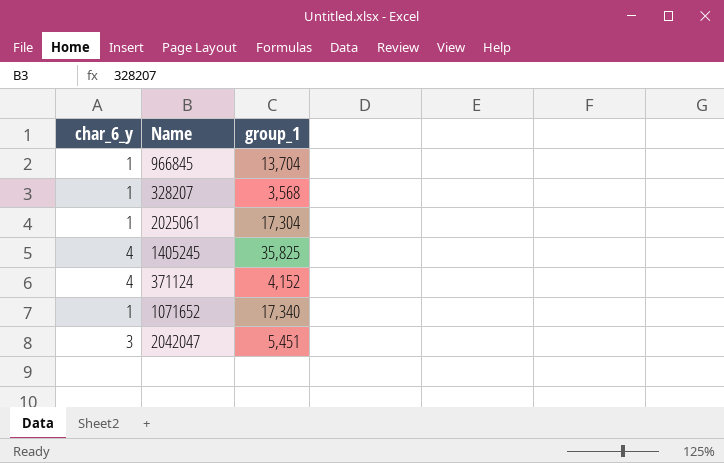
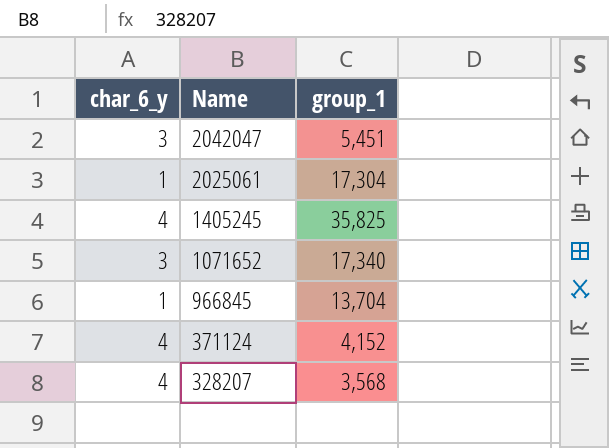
row order: none -> Name descending
1071652 | char_6_y: 1 -> 3
328207 | char_6_y: 1 -> 4

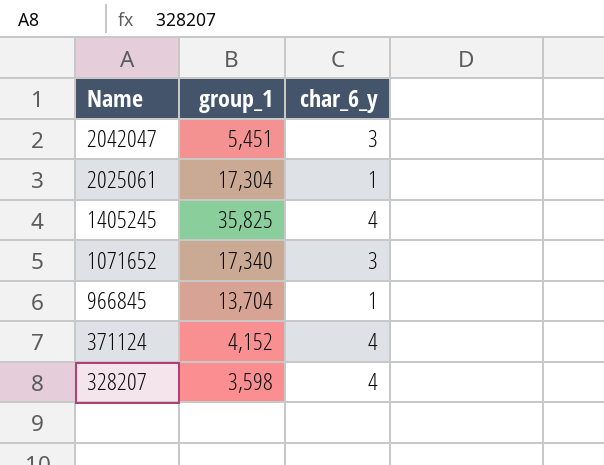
column char_6_y | position: 1 -> 3
328207 | group_1: 3,568 -> 3,598

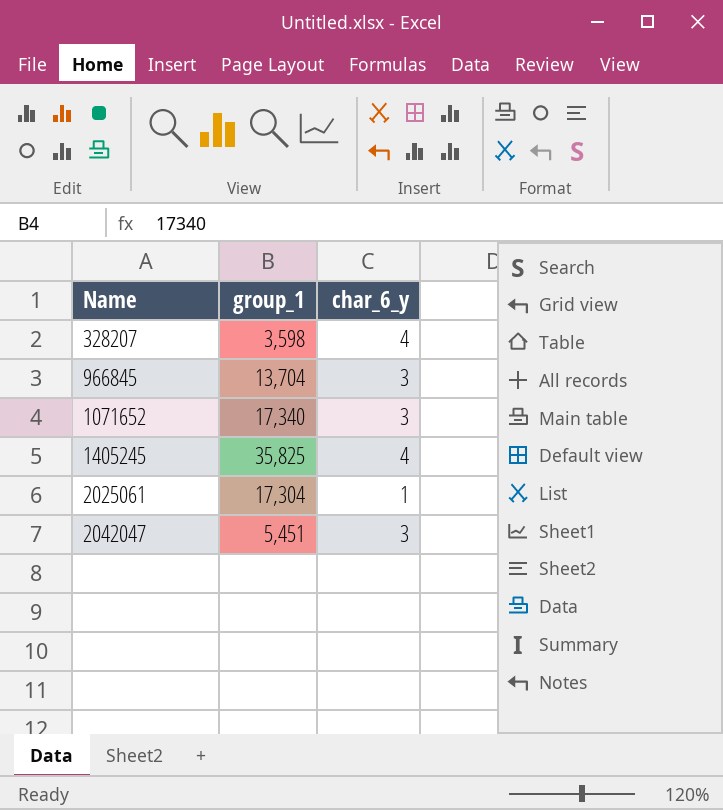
row order: Name descending -> Name ascending
row 371124: 4,152 | 4 -> none
966845 | char_6_y: 1 -> 3

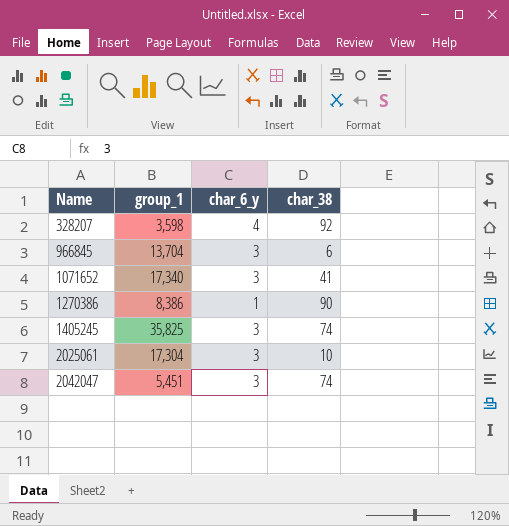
column char_38 | position: none -> 4
row 1270386: none -> 8,386 | 1 | 90
1405245 | char_6_y: 4 -> 3
2025061 | char_6_y: 1 -> 3

